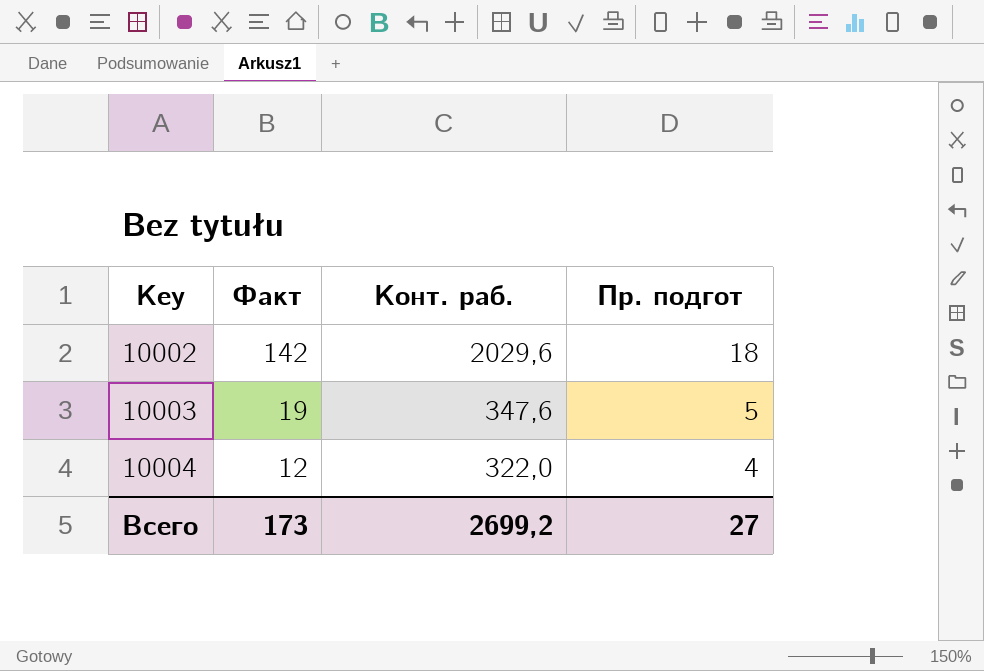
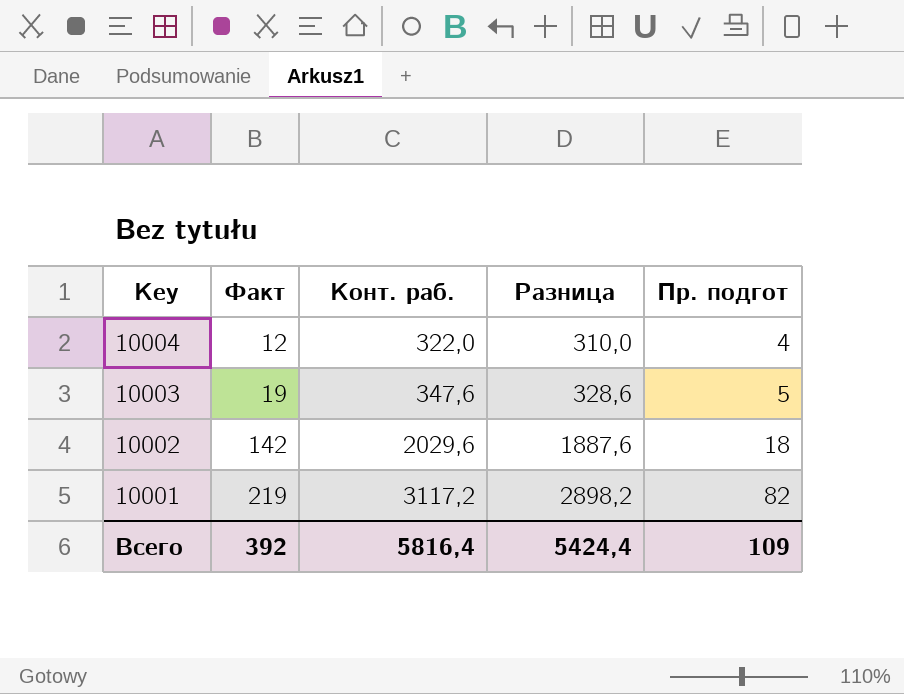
row order: Key ascending -> Key descending
column Разница | formula: none -> [Конт. раб.] - [Факт]
row 10001: none -> 219 | 3117,2 | 2898,2 | 82
Всего | Факт: 173 -> 392
Всего | Конт. раб.: 2699,2 -> 5816,4
Всего | Пр. подгот: 27 -> 109

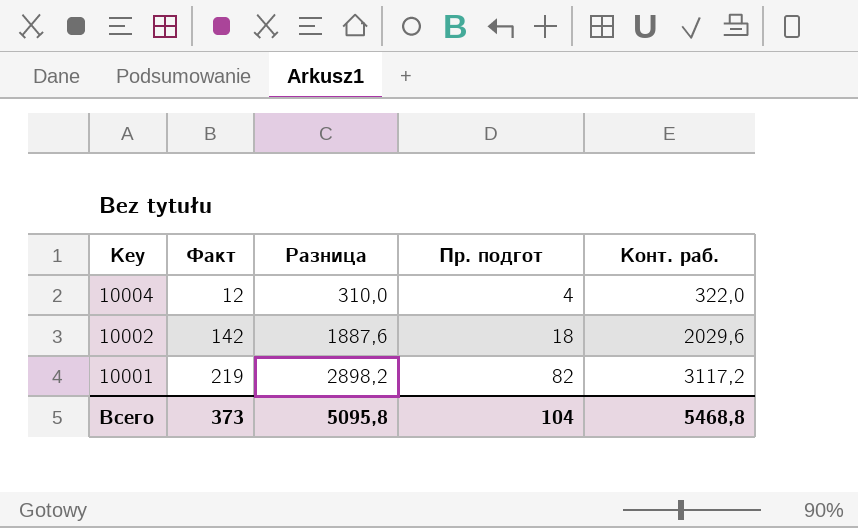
column Конт. раб. | position: 3 -> 5
row 10003: 19 | 347,6 | 328,6 | 5 -> none
Всего | Факт: 392 -> 373
Всего | Разница: 5424,4 -> 5095,8
Всего | Пр. подгот: 109 -> 104
Всего | Конт. раб.: 5816,4 -> 5468,8

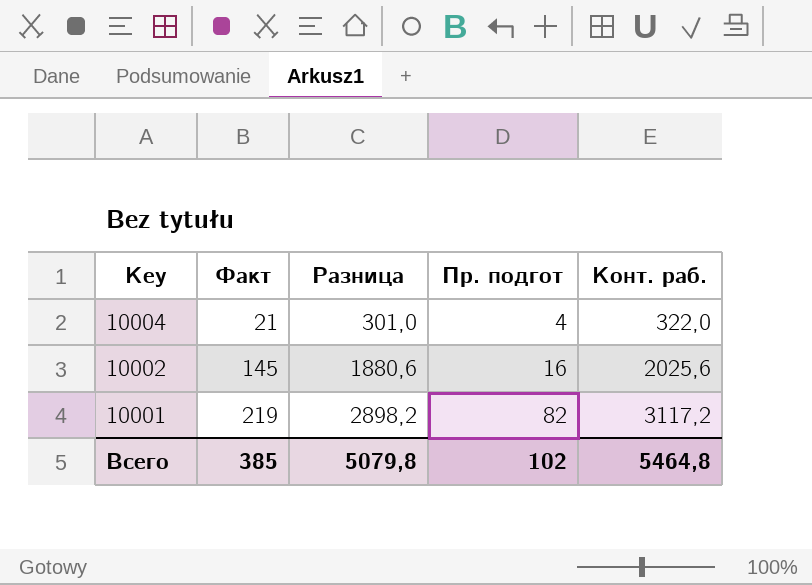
10004 | Факт: 12 -> 21
10004 | Разница: 310,0 -> 301,0
10002 | Факт: 142 -> 145
10002 | Разница: 1887,6 -> 1880,6
10002 | Пр. подгот: 18 -> 16
10002 | Конт. раб.: 2029,6 -> 2025,6
Всего | Факт: 373 -> 385
Всего | Разница: 5095,8 -> 5079,8
Всего | Пр. подгот: 104 -> 102
Всего | Конт. раб.: 5468,8 -> 5464,8

